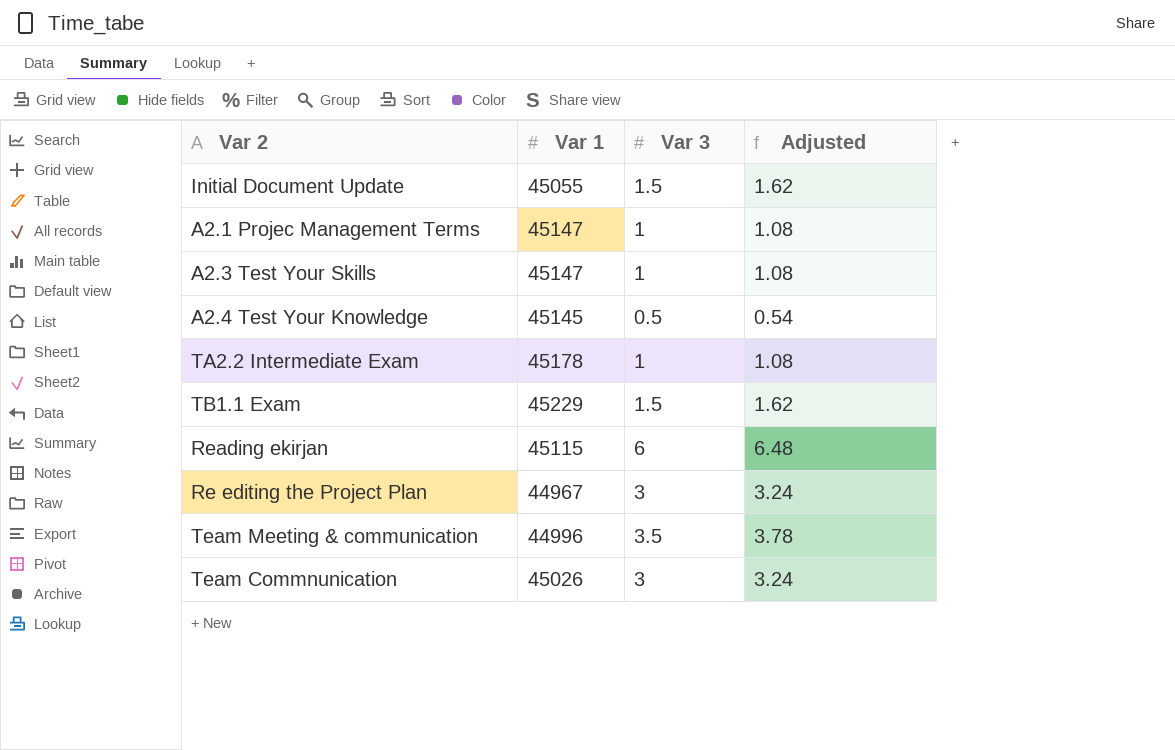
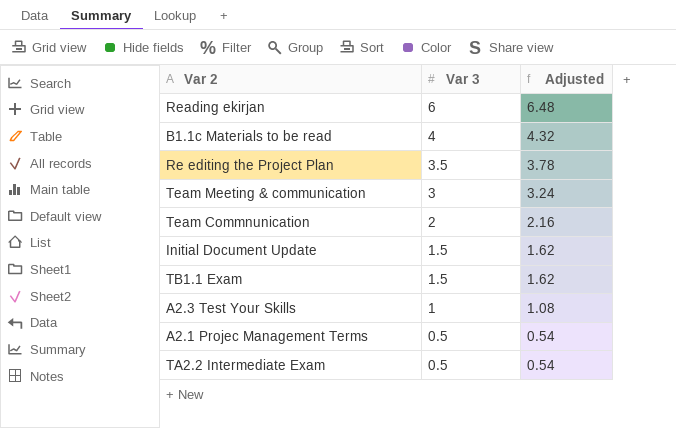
row order: none -> Var 3 descending
column Var 1 | position: 2 -> none
row A2.4 Test Your Knowledge: 45145 | 0.5 | 0.54 -> none
row B1.1c Materials to be read: none -> 4 | 4.32
Re editing the Project Plan | Var 3: 3 -> 3.5
Re editing the Project Plan | Adjusted: 3.24 -> 3.78
Team Meeting & communication | Var 3: 3.5 -> 3
Team Meeting & communication | Adjusted: 3.78 -> 3.24
Team Commnunication | Var 3: 3 -> 2
Team Commnunication | Adjusted: 3.24 -> 2.16
A2.1 Projec Management Terms | Var 3: 1 -> 0.5
A2.1 Projec Management Terms | Adjusted: 1.08 -> 0.54
TA2.2 Intermediate Exam | Var 3: 1 -> 0.5
TA2.2 Intermediate Exam | Adjusted: 1.08 -> 0.54

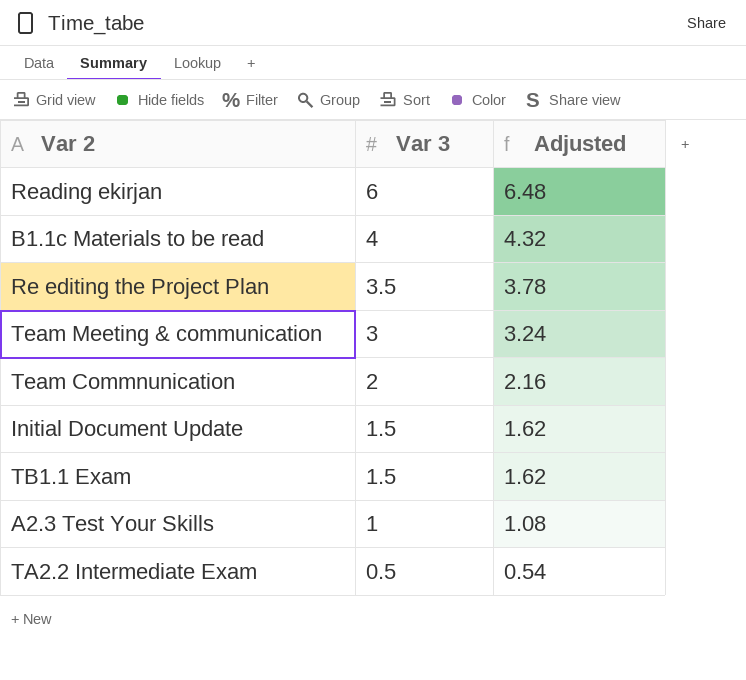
row A2.1 Projec Management Terms: 0.5 | 0.54 -> none

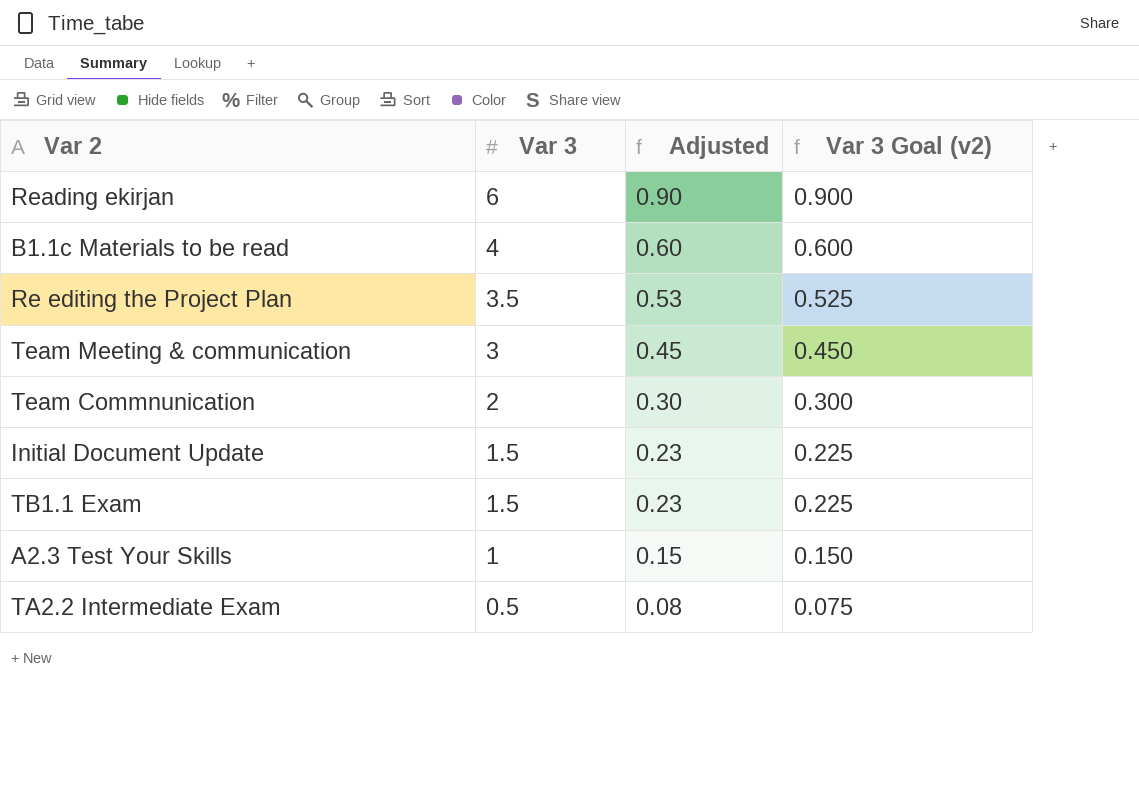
column Adjusted | formula: [Var 3] * 1.08 -> [Var 3] * 0.15
column Var 3 Goal (v2) | formula: none -> [Var 3] * 0.15

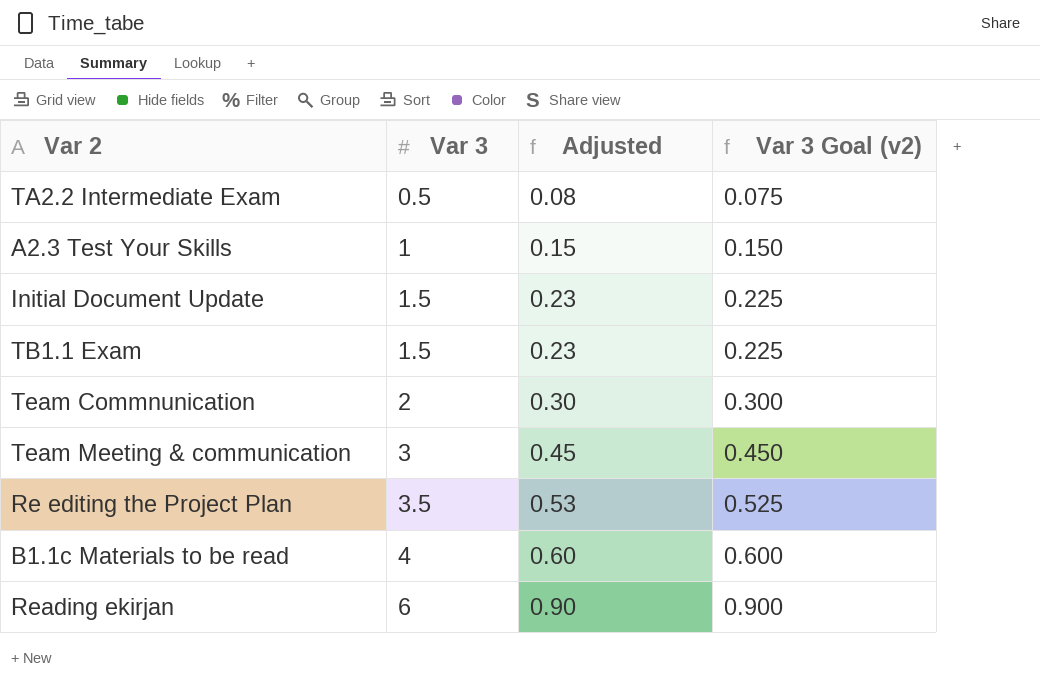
row order: Var 3 descending -> Var 3 ascending

